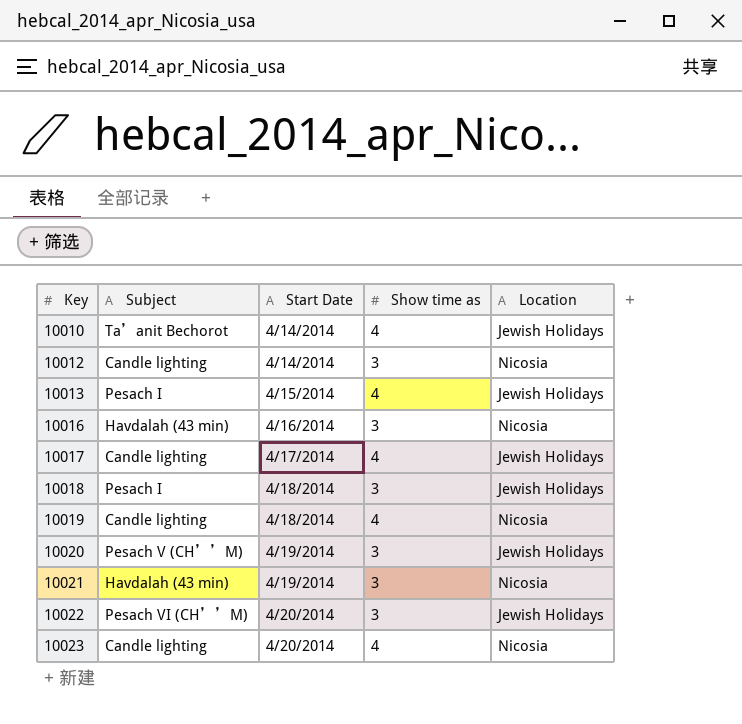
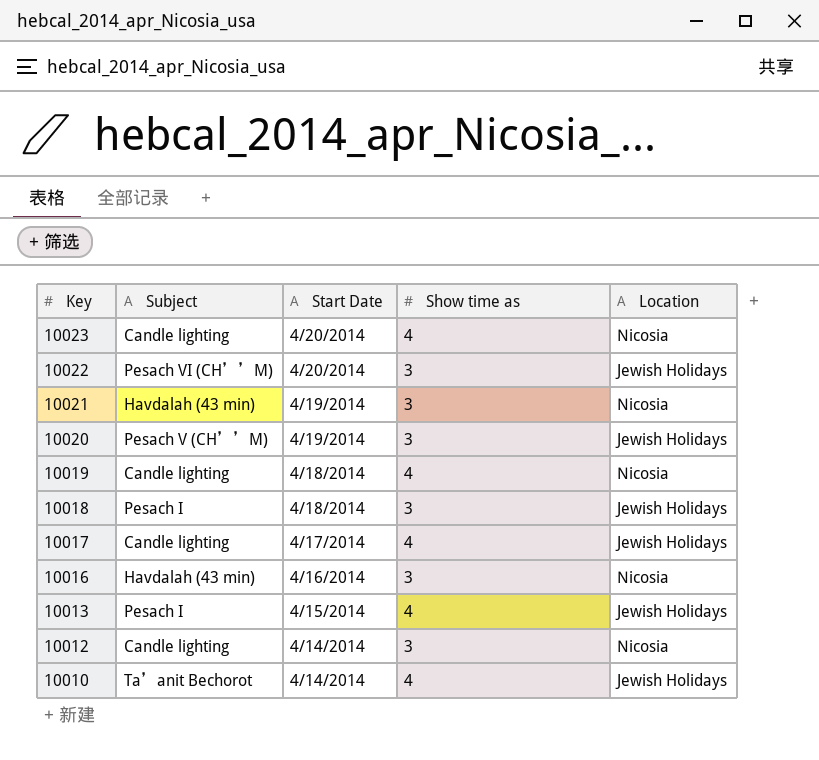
row order: Key ascending -> Key descending

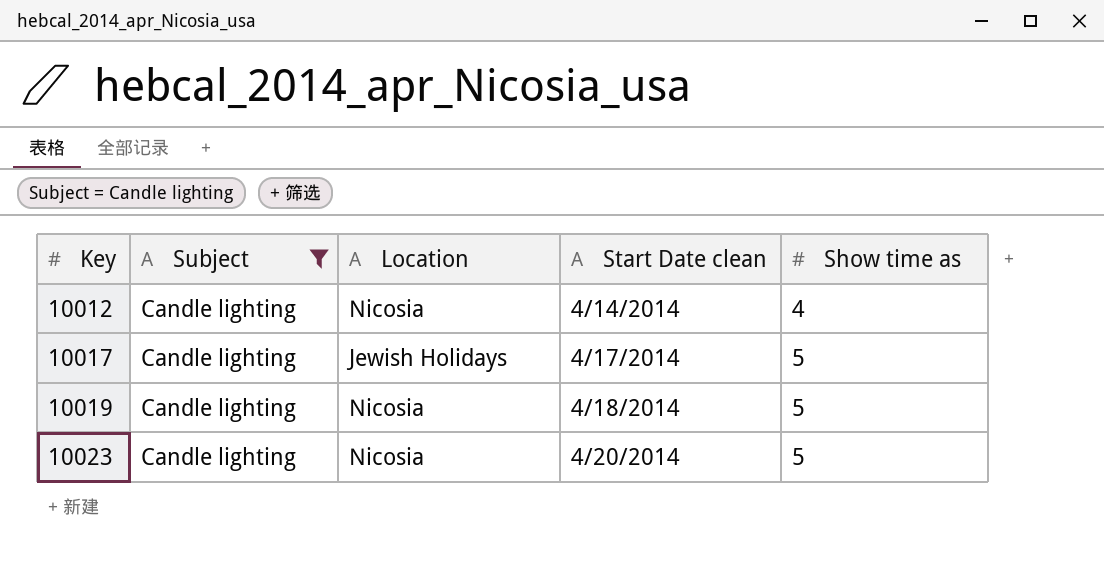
filter: none -> Subject = Candle lighting
row order: Key descending -> Key ascending
column Location | position: 5 -> 3
column name: Start Date -> Start Date clean
10012 | Show time as: 3 -> 4
10017 | Show time as: 4 -> 5
10019 | Show time as: 4 -> 5
10023 | Show time as: 4 -> 5

